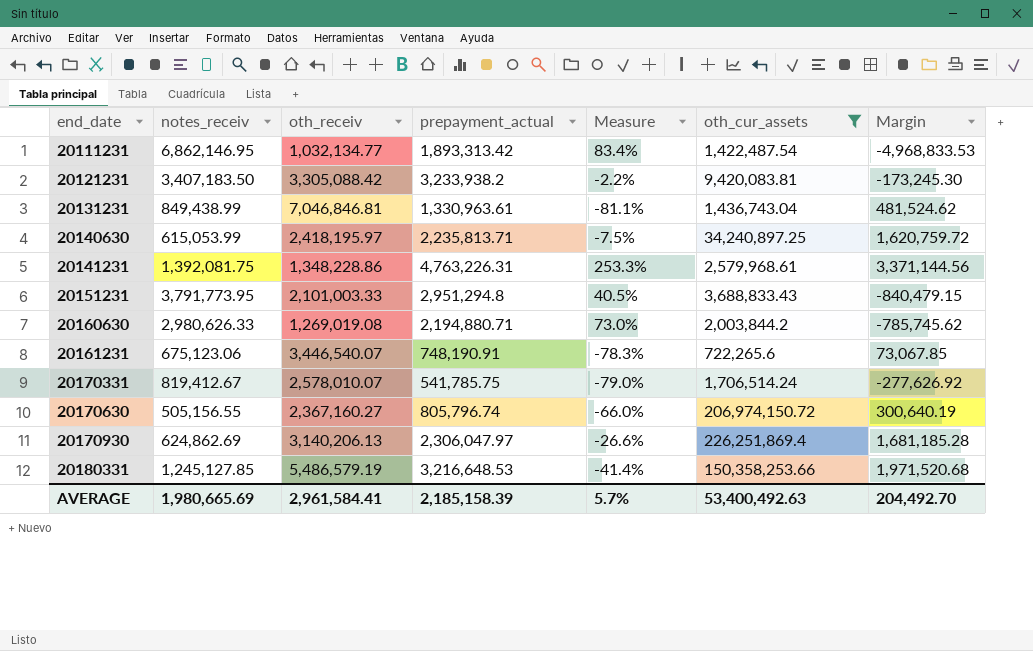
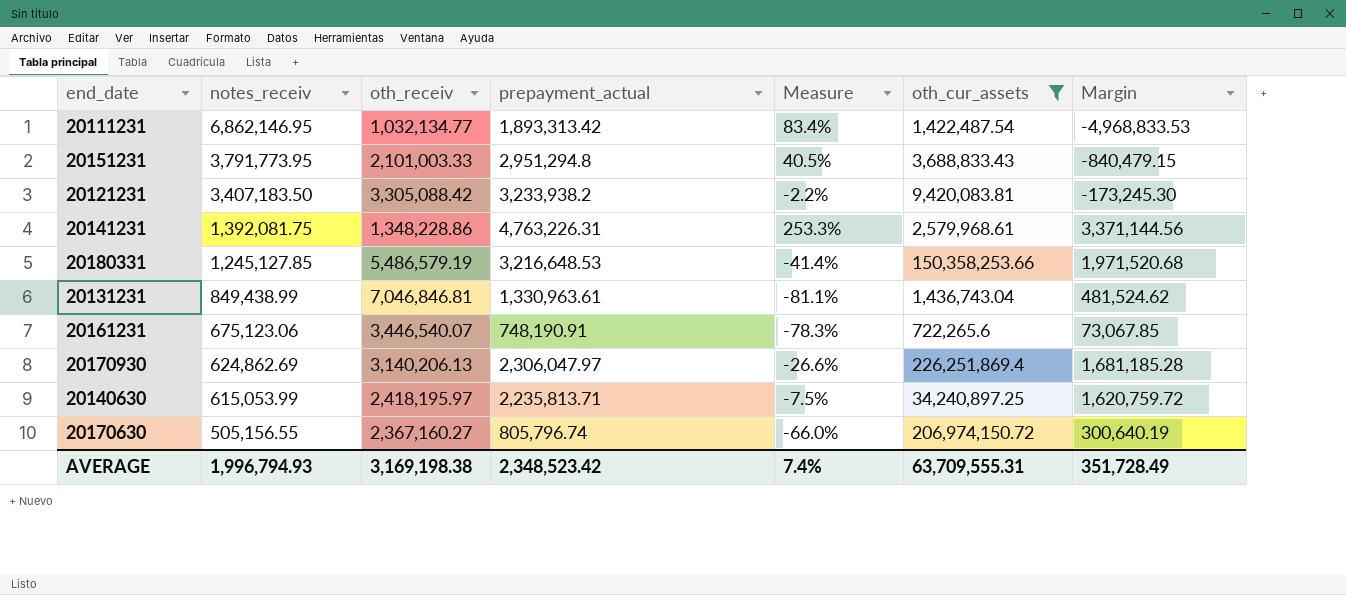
row order: end_date ascending -> notes_receiv descending
row 20160630: 2,980,626.33 | 1,269,019.08 | 2,194,880.71 | 73.0% | 2,003,844.2 | -785,745.62 -> none
row 20170331: 819,412.67 | 2,578,010.07 | 541,785.75 | -79.0% | 1,706,514.24 | -277,626.92 -> none
AVERAGE | notes_receiv: 1,980,665.69 -> 1,996,794.93
AVERAGE | oth_receiv: 2,961,584.41 -> 3,169,198.38
AVERAGE | prepayment_actual: 2,185,158.39 -> 2,348,523.42
AVERAGE | Measure: 5.7% -> 7.4%
AVERAGE | oth_cur_assets: 53,400,492.63 -> 63,709,555.31
AVERAGE | Margin: 204,492.70 -> 351,728.49

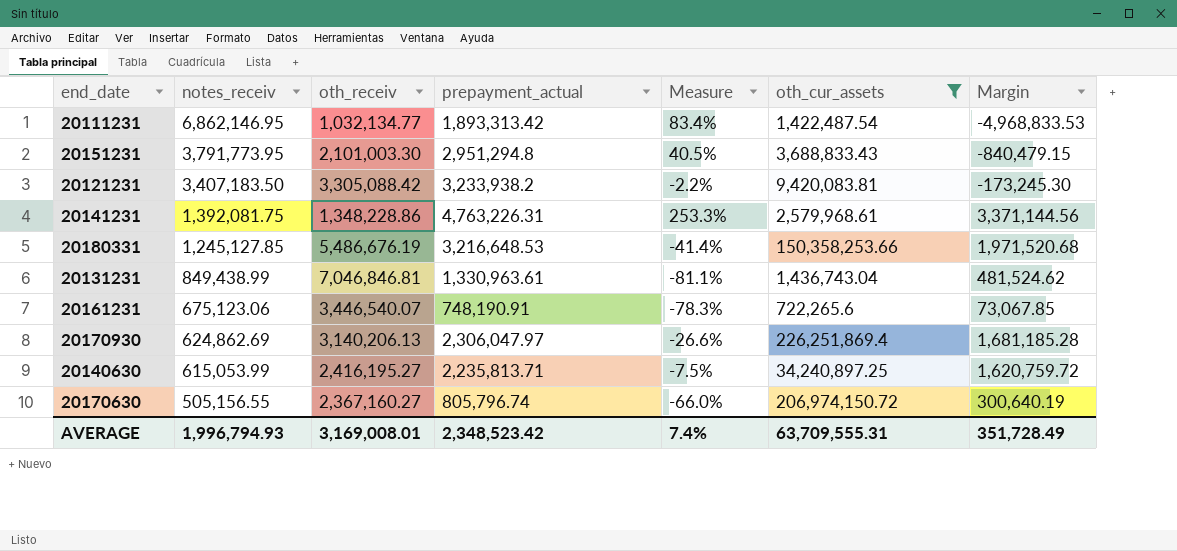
20151231 | oth_receiv: 2,101,003.33 -> 2,101,003.30
20180331 | oth_receiv: 5,486,579.19 -> 5,486,676.19
20140630 | oth_receiv: 2,418,195.97 -> 2,416,195.27
AVERAGE | oth_receiv: 3,169,198.38 -> 3,169,008.01

